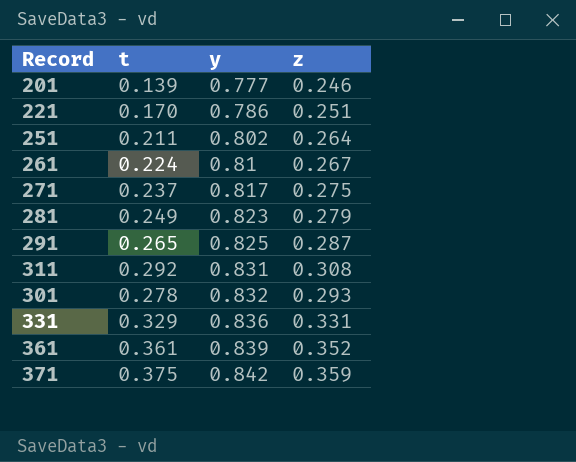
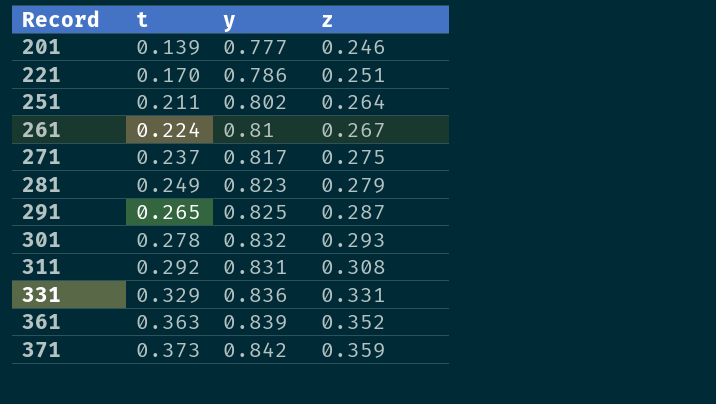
row order: y ascending -> Record ascending
361 | t: 0.361 -> 0.363
371 | t: 0.375 -> 0.373

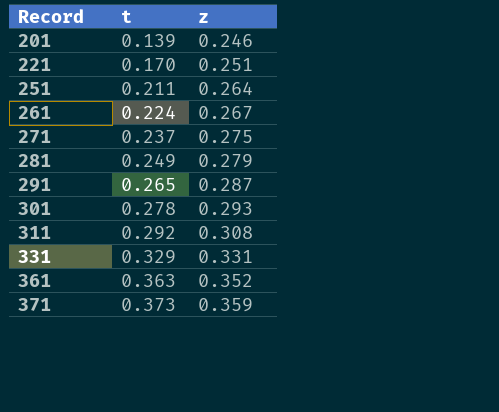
column y | position: 3 -> none

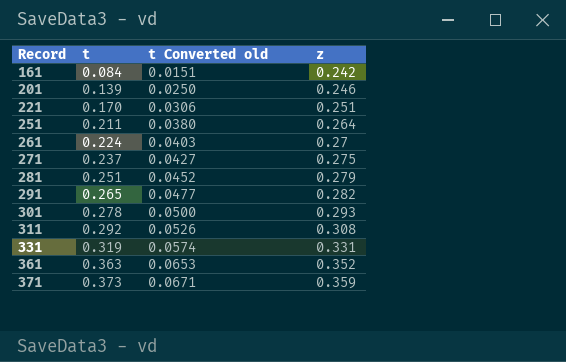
column t Converted old | formula: none -> [t] * 0.18
row 161: none -> 0.084 | 0.0151 | 0.242
261 | z: 0.267 -> 0.27
281 | t: 0.249 -> 0.251
291 | z: 0.287 -> 0.282
331 | t: 0.329 -> 0.319

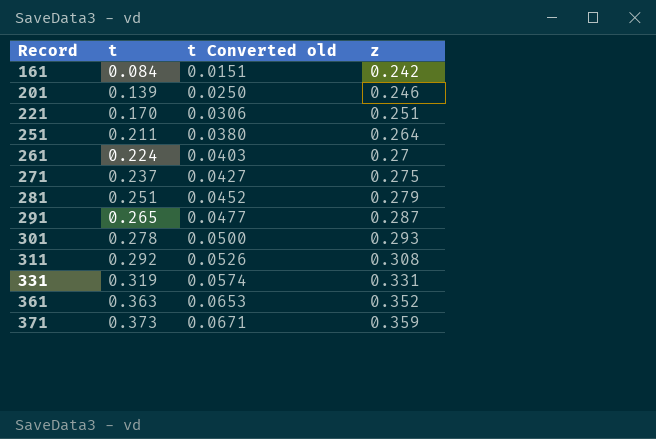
291 | z: 0.282 -> 0.287

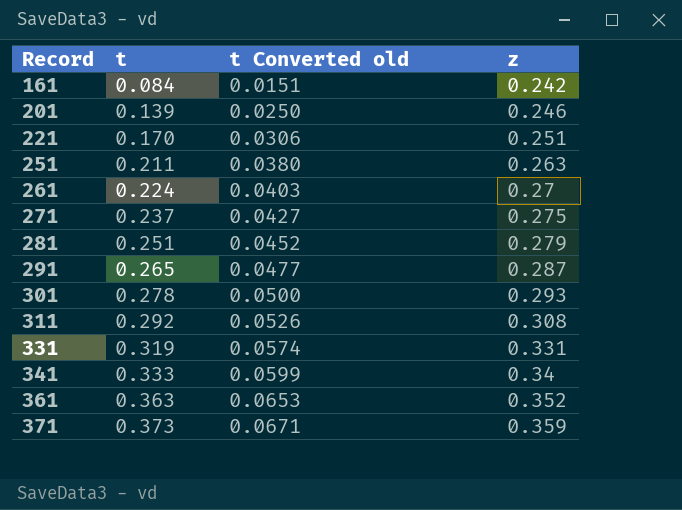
251 | z: 0.264 -> 0.263
row 341: none -> 0.333 | 0.0599 | 0.34

